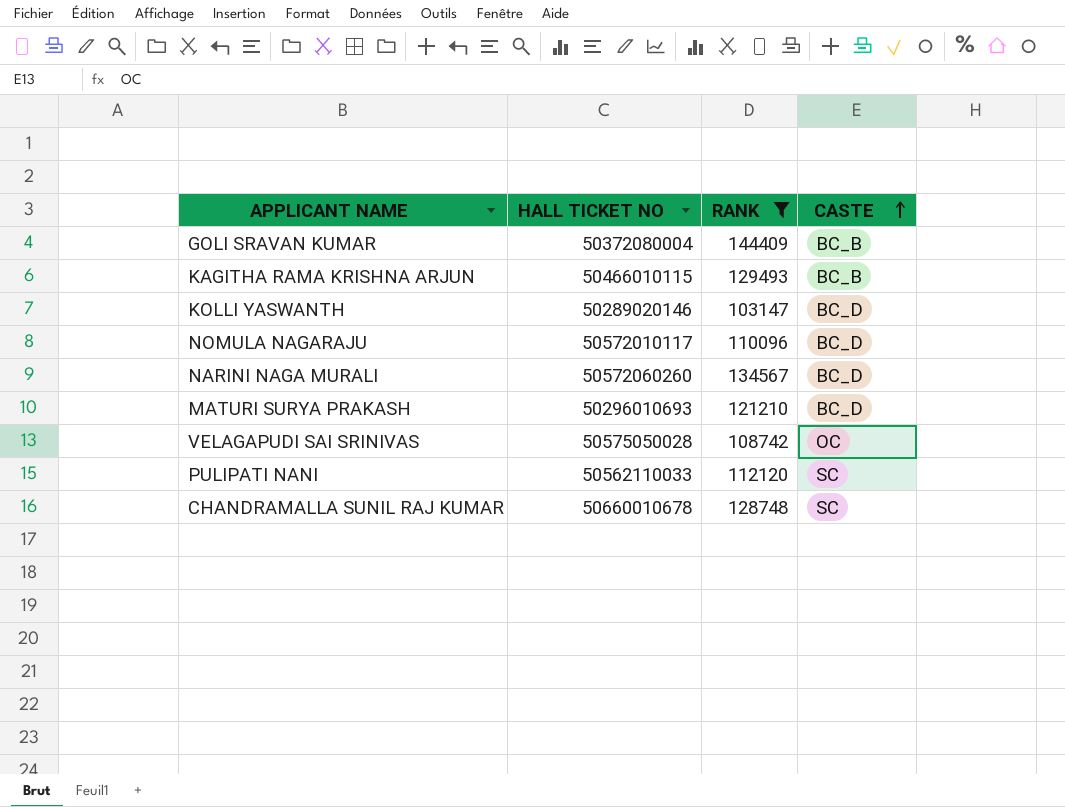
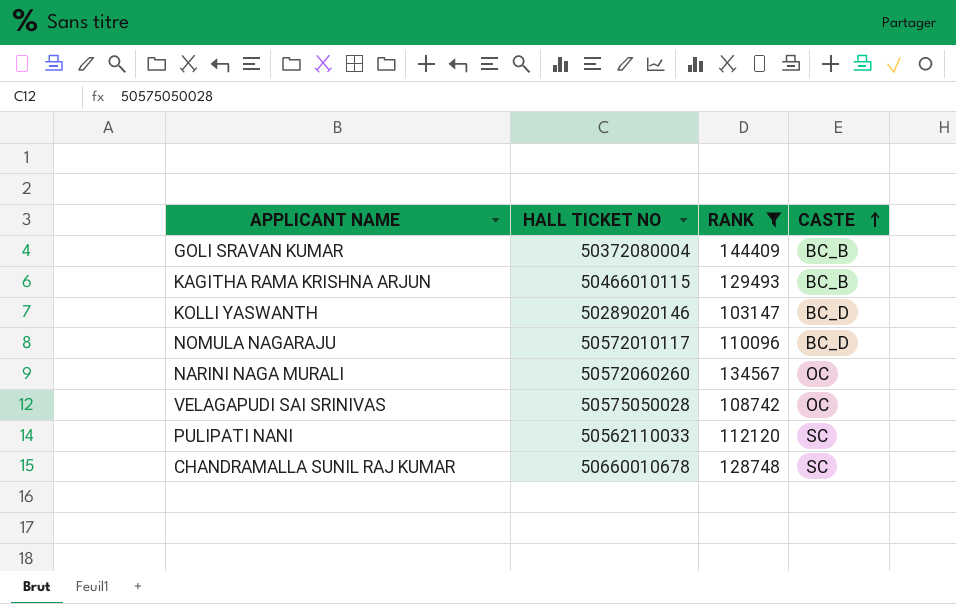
row MATURI SURYA PRAKASH: 50296010693 | 121210 | BC_D -> none
NARINI NAGA MURALI | CASTE: BC_D -> OC

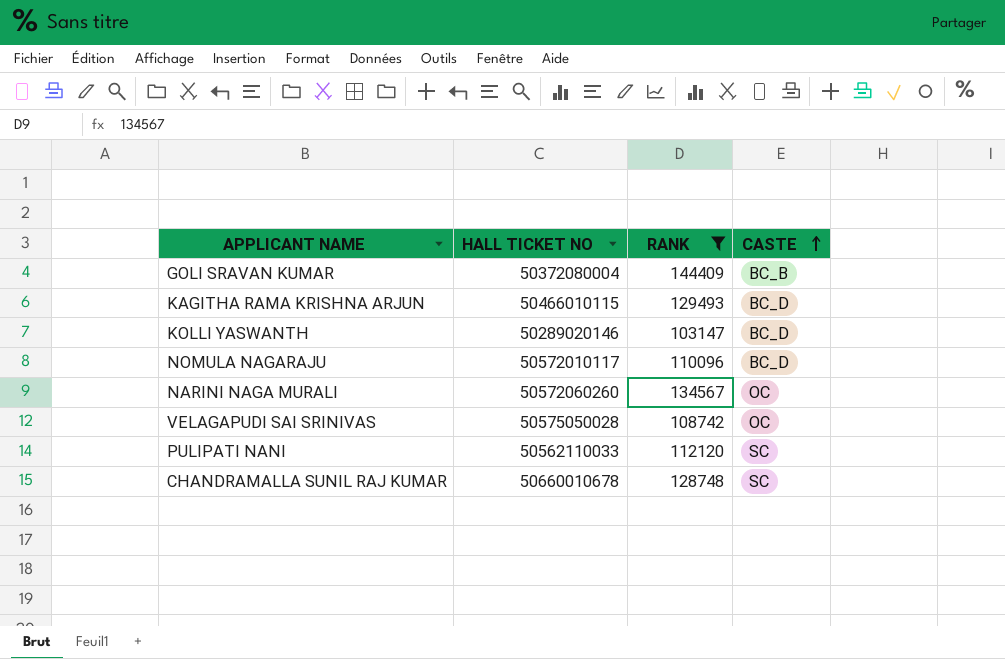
KAGITHA RAMA KRISHNA ARJUN | CASTE: BC_B -> BC_D

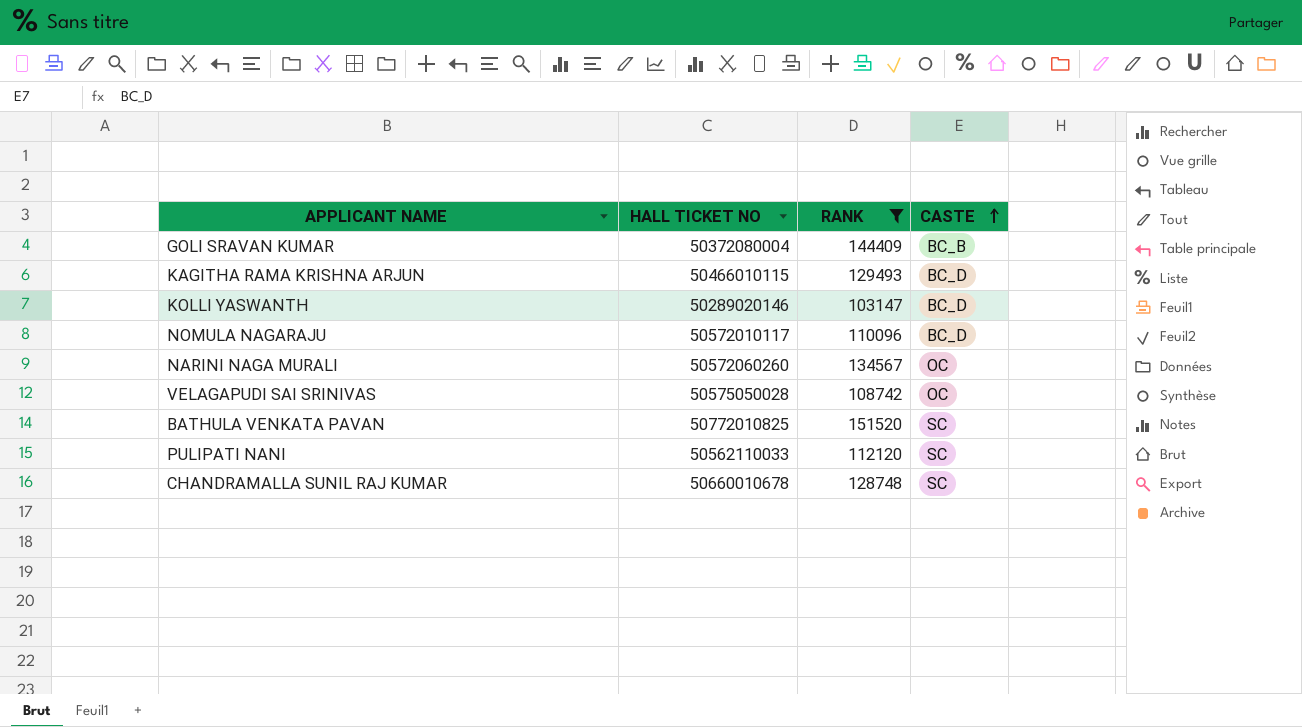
row BATHULA VENKATA PAVAN: none -> 50772010825 | 151520 | SC

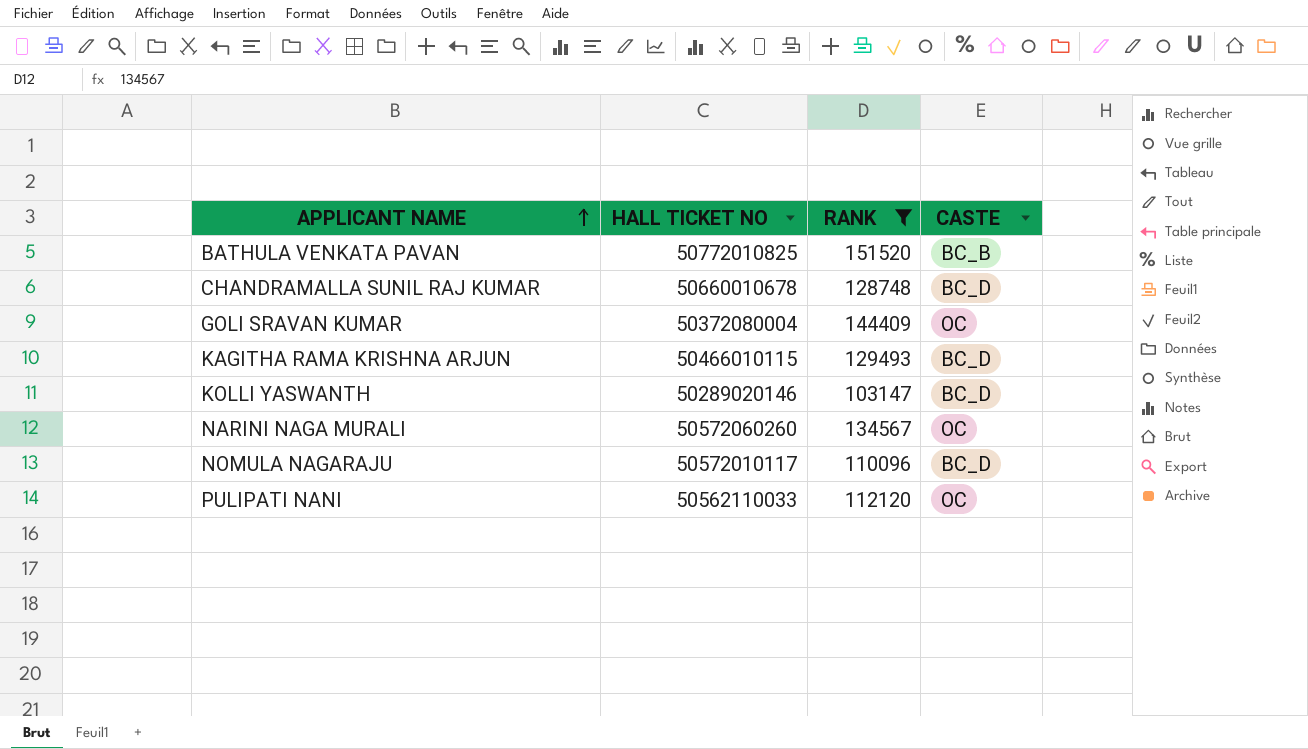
row order: CASTE ascending -> APPLICANT NAME ascending
row VELAGAPUDI SAI SRINIVAS: 50575050028 | 108742 | OC -> none
BATHULA VENKATA PAVAN | CASTE: SC -> BC_B
CHANDRAMALLA SUNIL RAJ KUMAR | CASTE: SC -> BC_D
GOLI SRAVAN KUMAR | CASTE: BC_B -> OC
PULIPATI NANI | CASTE: SC -> OC

